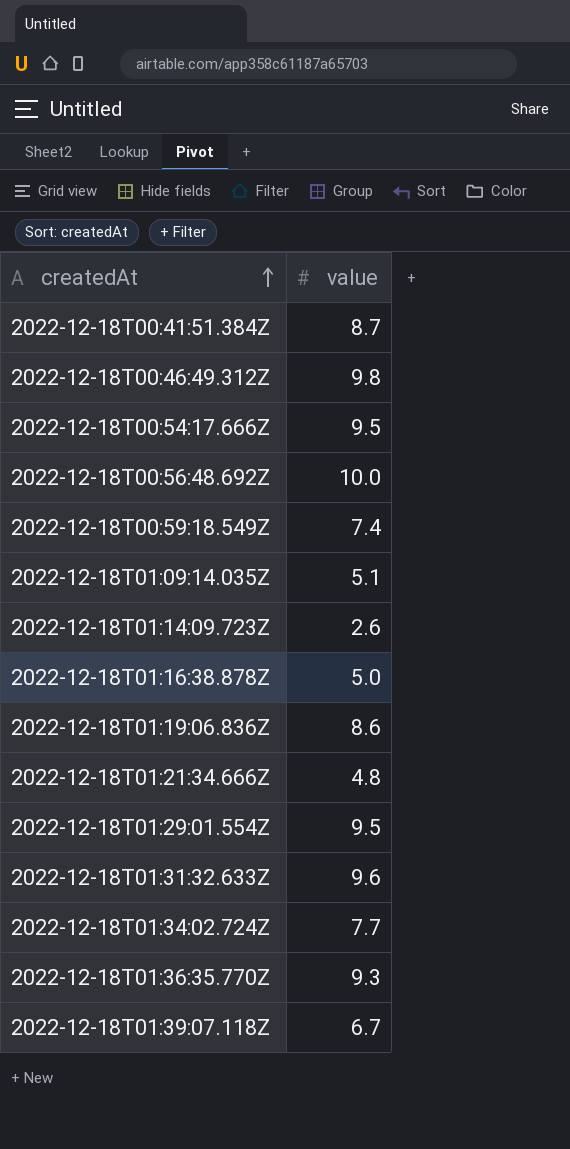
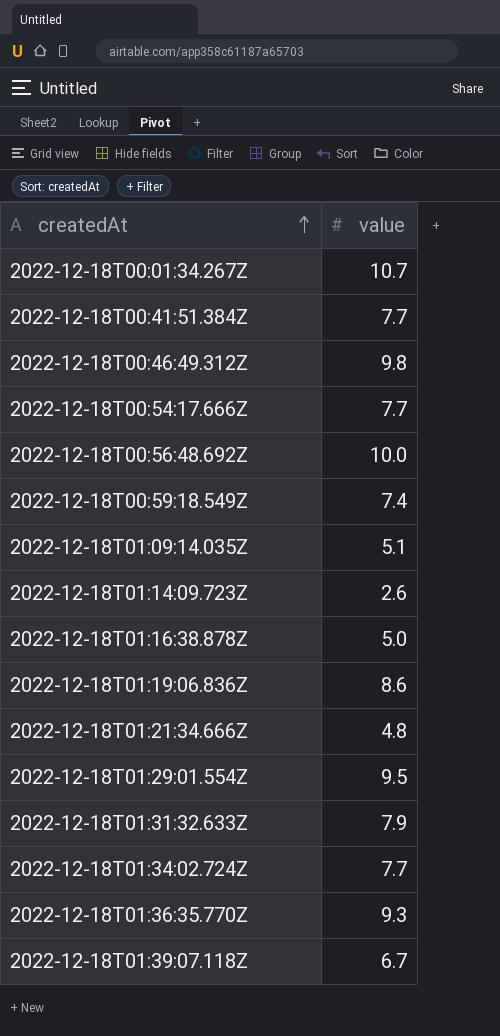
row 2022-12-18T00:01:34.267Z: none -> 10.7
2022-12-18T00:41:51.384Z | value: 8.7 -> 7.7
2022-12-18T00:54:17.666Z | value: 9.5 -> 7.7
2022-12-18T01:31:32.633Z | value: 9.6 -> 7.9

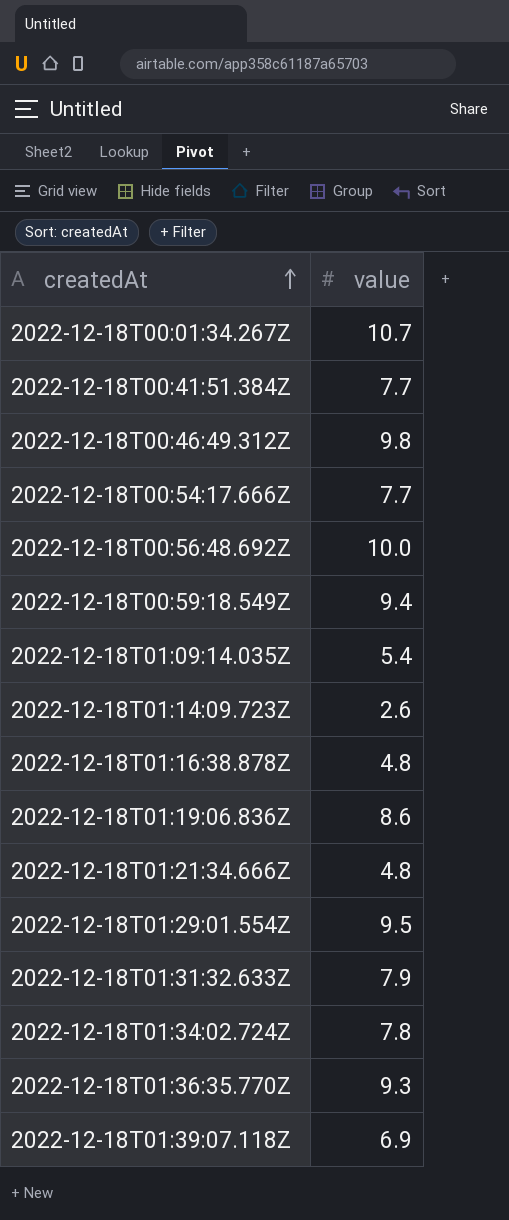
2022-12-18T00:59:18.549Z | value: 7.4 -> 9.4
2022-12-18T01:09:14.035Z | value: 5.1 -> 5.4
2022-12-18T01:16:38.878Z | value: 5.0 -> 4.8
2022-12-18T01:34:02.724Z | value: 7.7 -> 7.8
2022-12-18T01:39:07.118Z | value: 6.7 -> 6.9

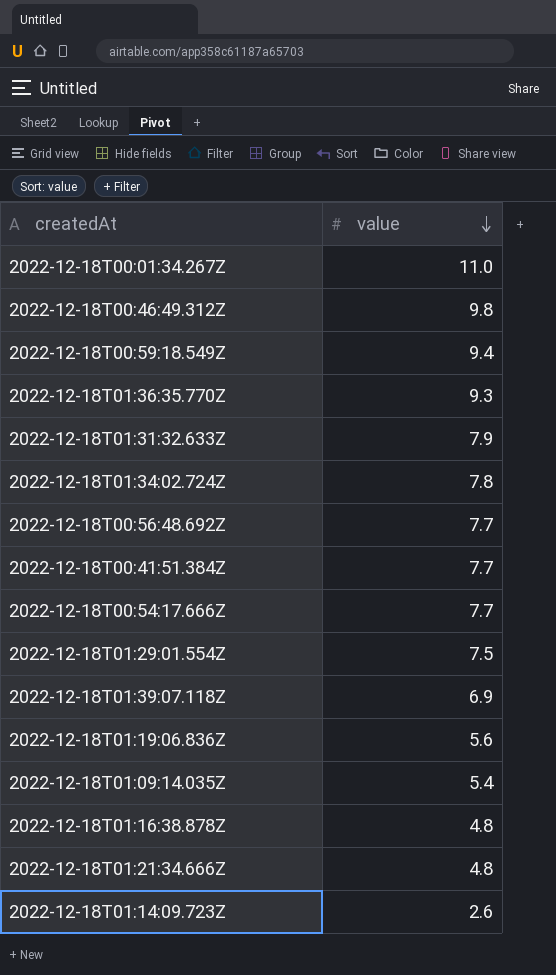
row order: createdAt ascending -> value descending
2022-12-18T00:01:34.267Z | value: 10.7 -> 11.0
2022-12-18T00:56:48.692Z | value: 10.0 -> 7.7
2022-12-18T01:29:01.554Z | value: 9.5 -> 7.5
2022-12-18T01:19:06.836Z | value: 8.6 -> 5.6

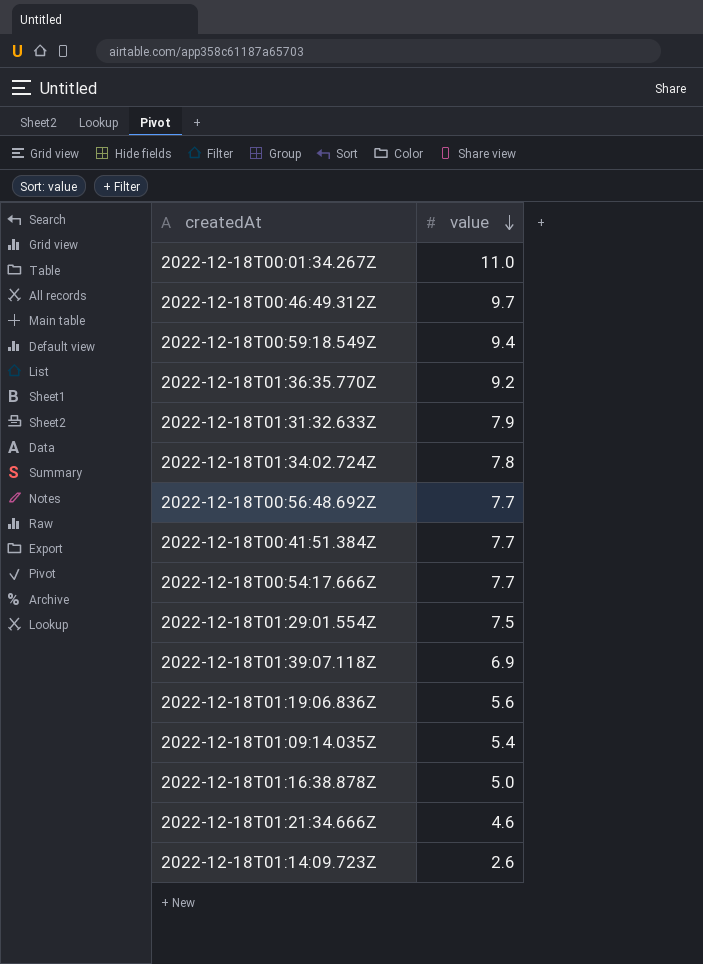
2022-12-18T00:46:49.312Z | value: 9.8 -> 9.7
2022-12-18T01:36:35.770Z | value: 9.3 -> 9.2
2022-12-18T01:16:38.878Z | value: 4.8 -> 5.0
2022-12-18T01:21:34.666Z | value: 4.8 -> 4.6

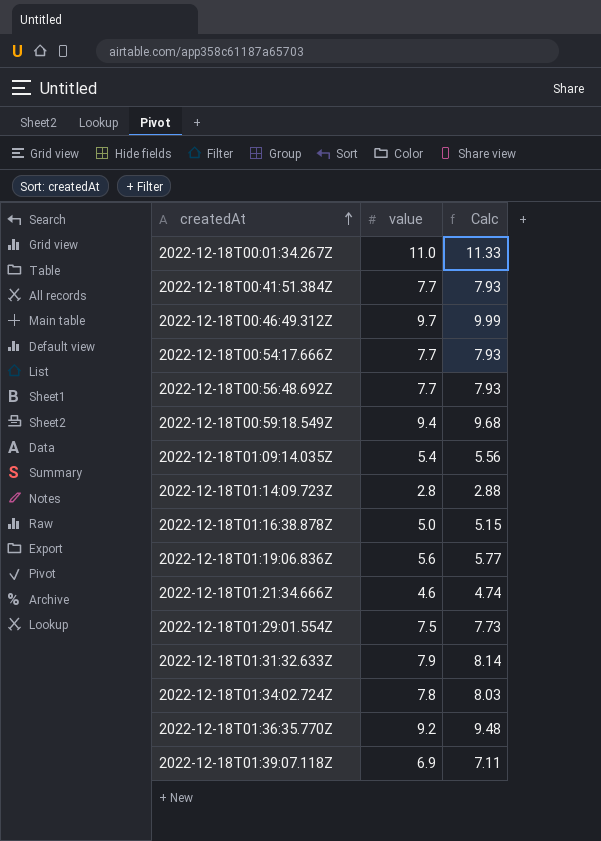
row order: value descending -> createdAt ascending
column Calc | formula: none -> [value] * 1.03
2022-12-18T01:14:09.723Z | value: 2.6 -> 2.8

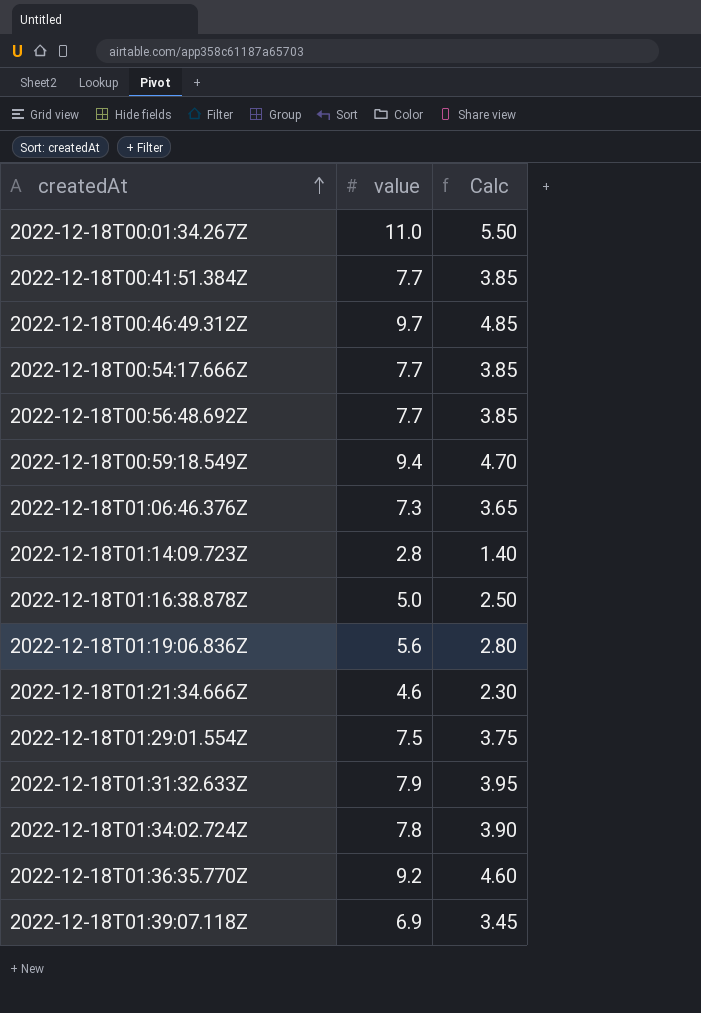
column Calc | formula: [value] * 1.03 -> [value] * 0.5
row 2022-12-18T01:09:14.035Z: 5.4 | 5.56 -> none
row 2022-12-18T01:06:46.376Z: none -> 7.3 | 3.65

